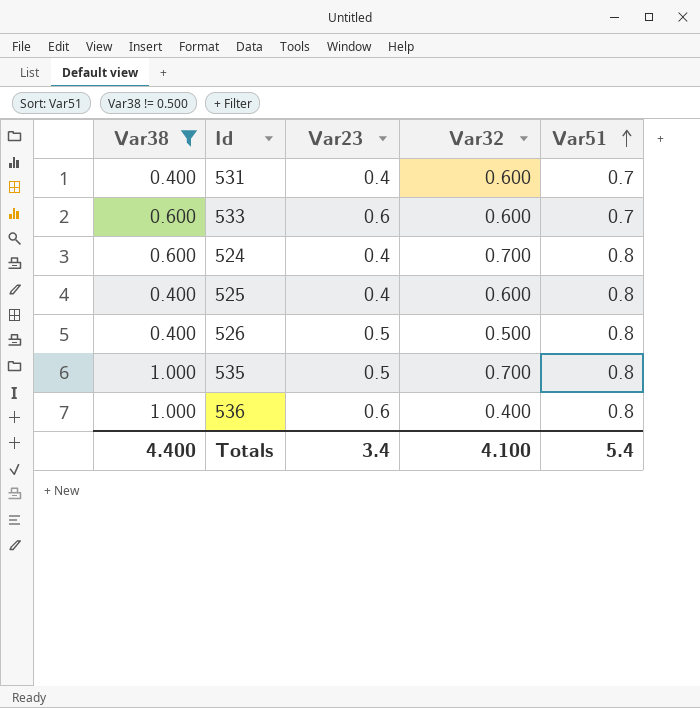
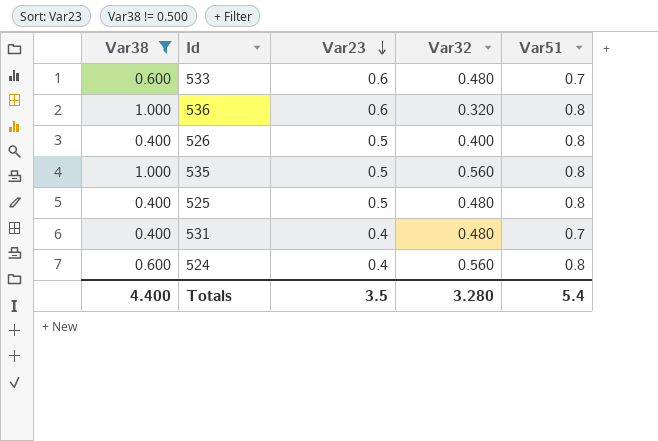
row order: Var51 ascending -> Var23 descending
533 | Var32: 0.600 -> 0.480
536 | Var32: 0.400 -> 0.320
526 | Var32: 0.500 -> 0.400
535 | Var32: 0.700 -> 0.560
525 | Var23: 0.4 -> 0.5
525 | Var32: 0.600 -> 0.480
531 | Var32: 0.600 -> 0.480
524 | Var32: 0.700 -> 0.560
Totals | Var23: 3.4 -> 3.5
Totals | Var32: 4.100 -> 3.280

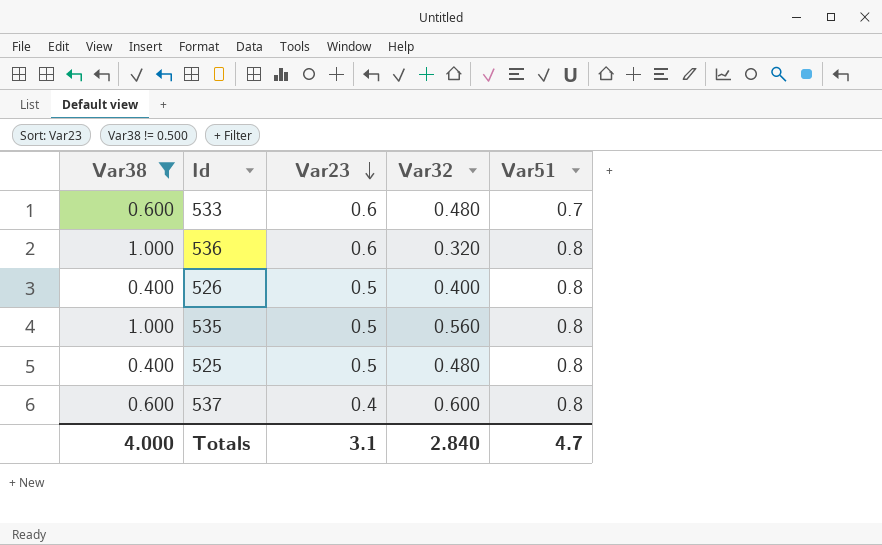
row 531: 0.400 | 0.4 | 0.480 | 0.7 -> none
row 524: 0.600 | 0.4 | 0.560 | 0.8 -> none
row 537: none -> 0.600 | 0.4 | 0.600 | 0.8
Totals | Var38: 4.400 -> 4.000
Totals | Var23: 3.5 -> 3.1
Totals | Var32: 3.280 -> 2.840
Totals | Var51: 5.4 -> 4.7

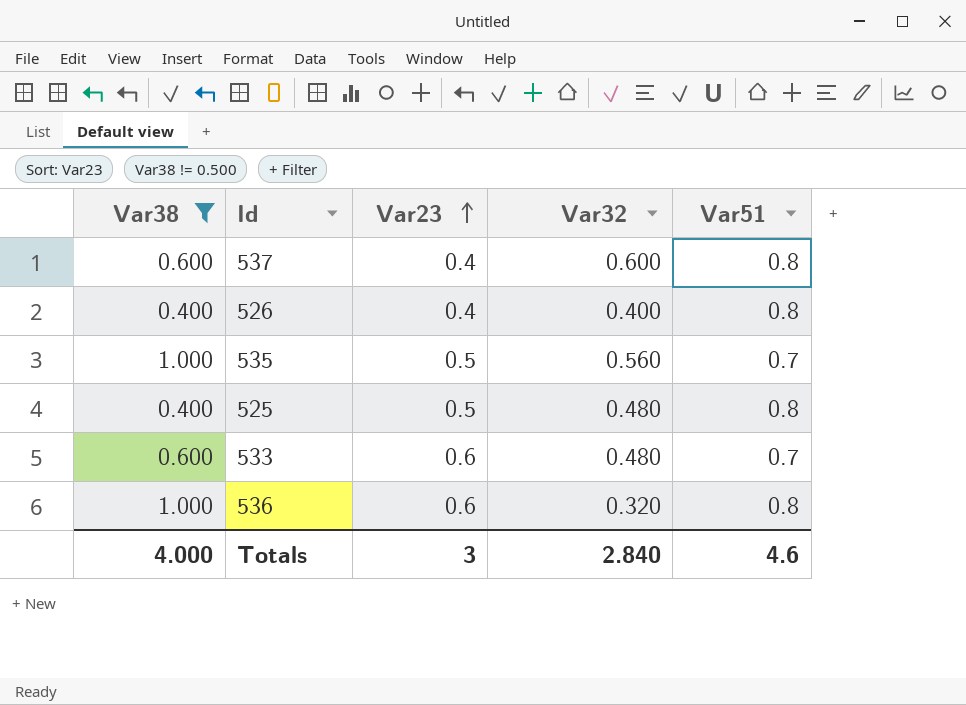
row order: Var23 descending -> Var23 ascending
526 | Var23: 0.5 -> 0.4
535 | Var51: 0.8 -> 0.7
Totals | Var23: 3.1 -> 3
Totals | Var51: 4.7 -> 4.6

